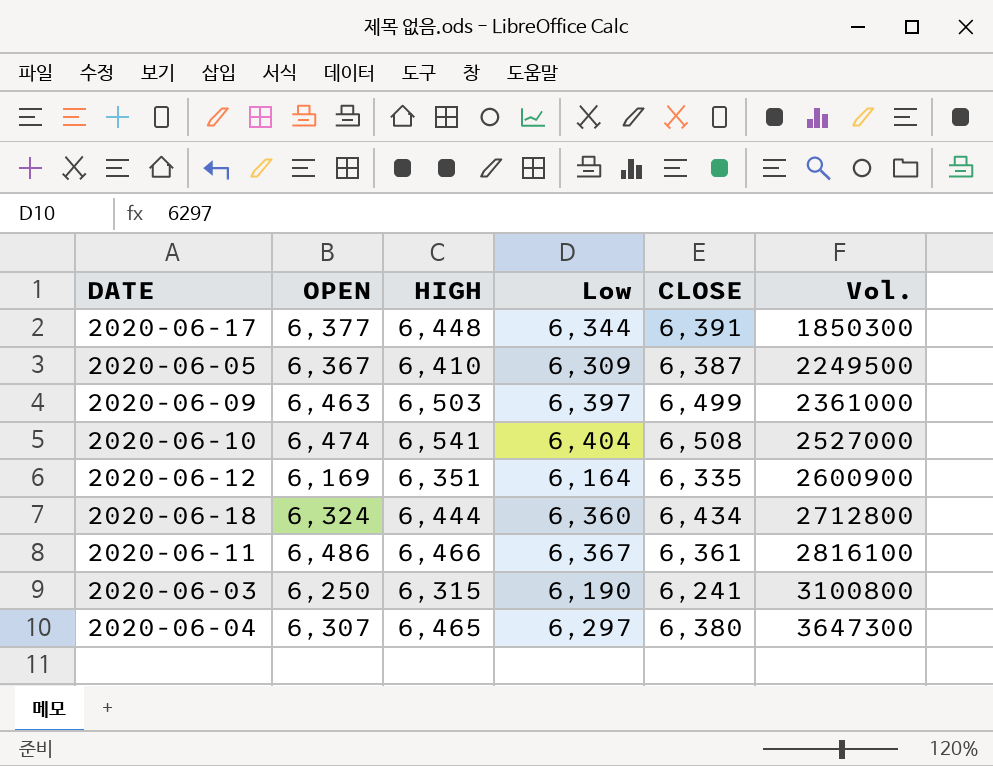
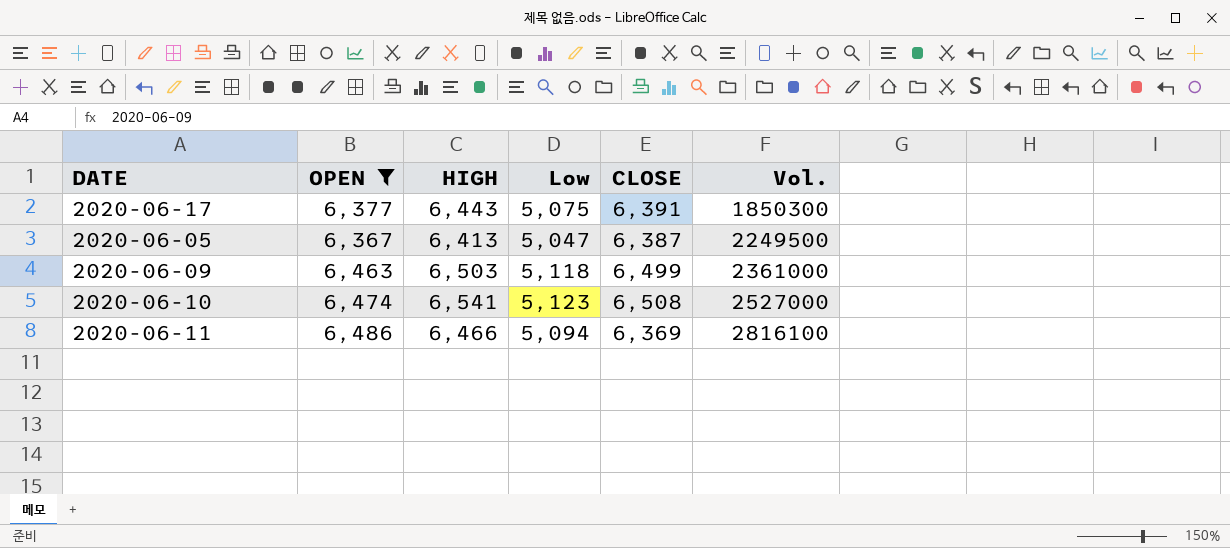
filter: none -> OPEN >= 6,367
2020-06-17 | HIGH: 6,448 -> 6,443
2020-06-17 | Low: 6,344 -> 5,075
2020-06-05 | HIGH: 6,410 -> 6,413
2020-06-05 | Low: 6,309 -> 5,047
2020-06-09 | Low: 6,397 -> 5,118
2020-06-10 | Low: 6,404 -> 5,123
2020-06-11 | Low: 6,367 -> 5,094
2020-06-11 | CLOSE: 6,361 -> 6,369

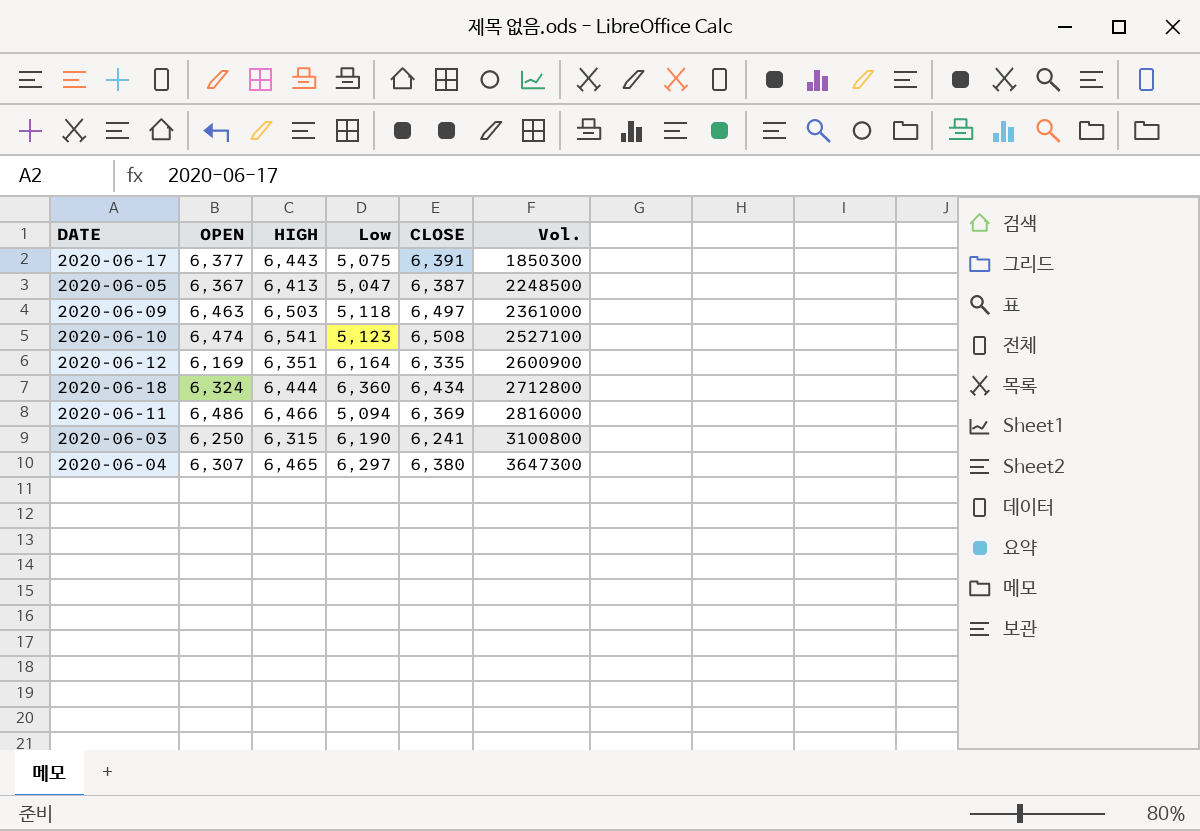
filter: OPEN >= 6,367 -> none
2020-06-05 | Vol.: 2249500 -> 2248500
2020-06-09 | CLOSE: 6,499 -> 6,497
2020-06-10 | Vol.: 2527000 -> 2527100
2020-06-11 | Vol.: 2816100 -> 2816000

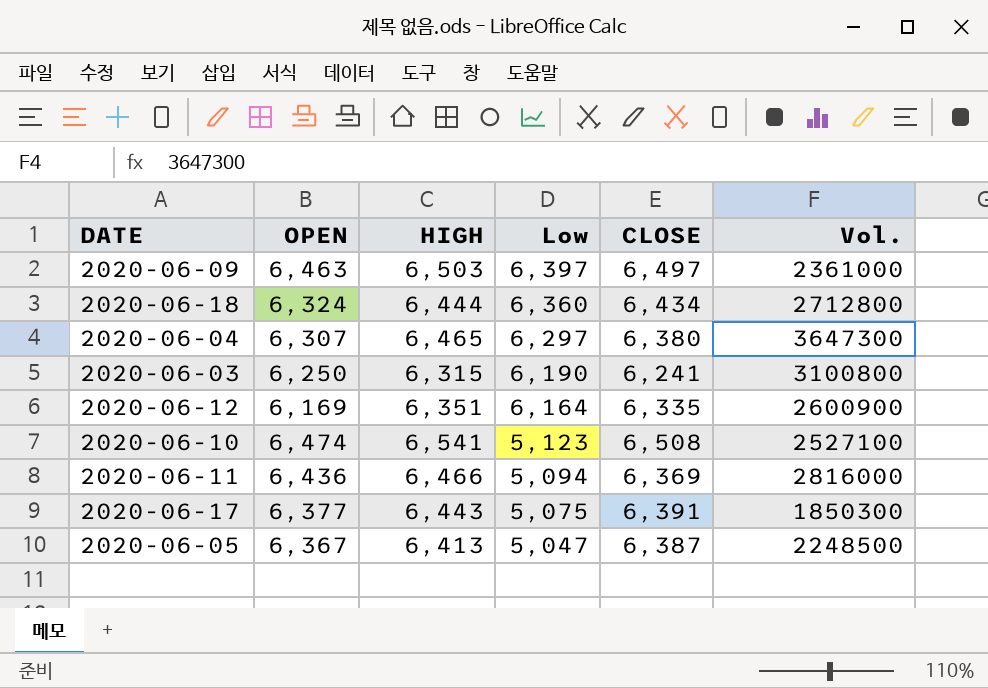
row order: Vol. ascending -> Low descending
2020-06-09 | Low: 5,118 -> 6,397
2020-06-11 | OPEN: 6,486 -> 6,436

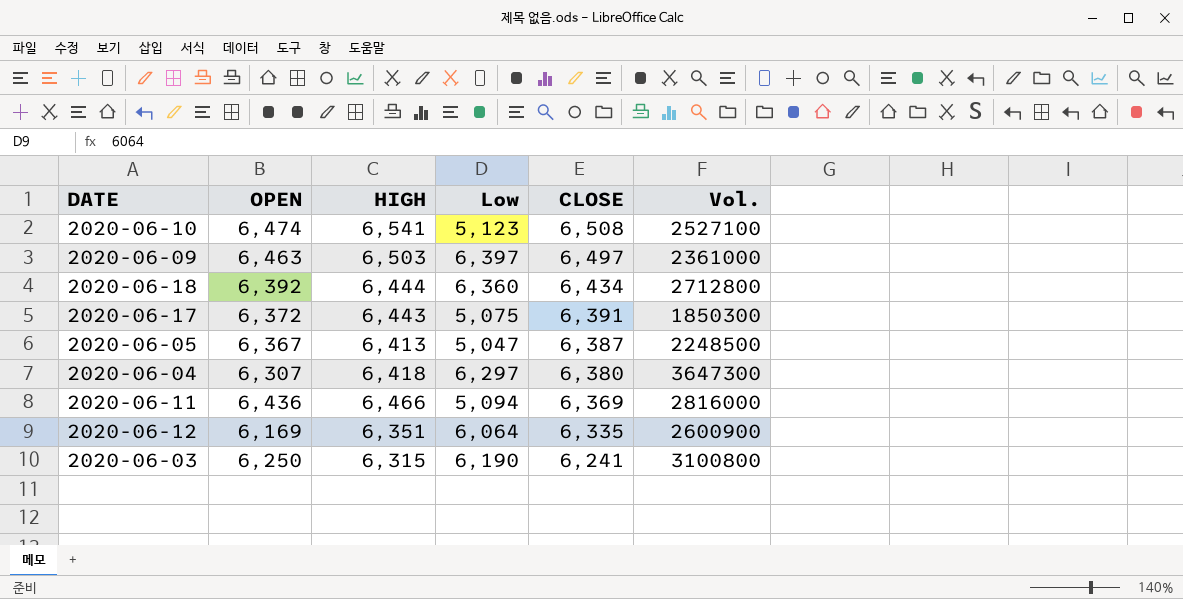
row order: Low descending -> CLOSE descending
2020-06-18 | OPEN: 6,324 -> 6,392
2020-06-17 | OPEN: 6,377 -> 6,372
2020-06-04 | HIGH: 6,465 -> 6,418
2020-06-12 | Low: 6,164 -> 6,064

